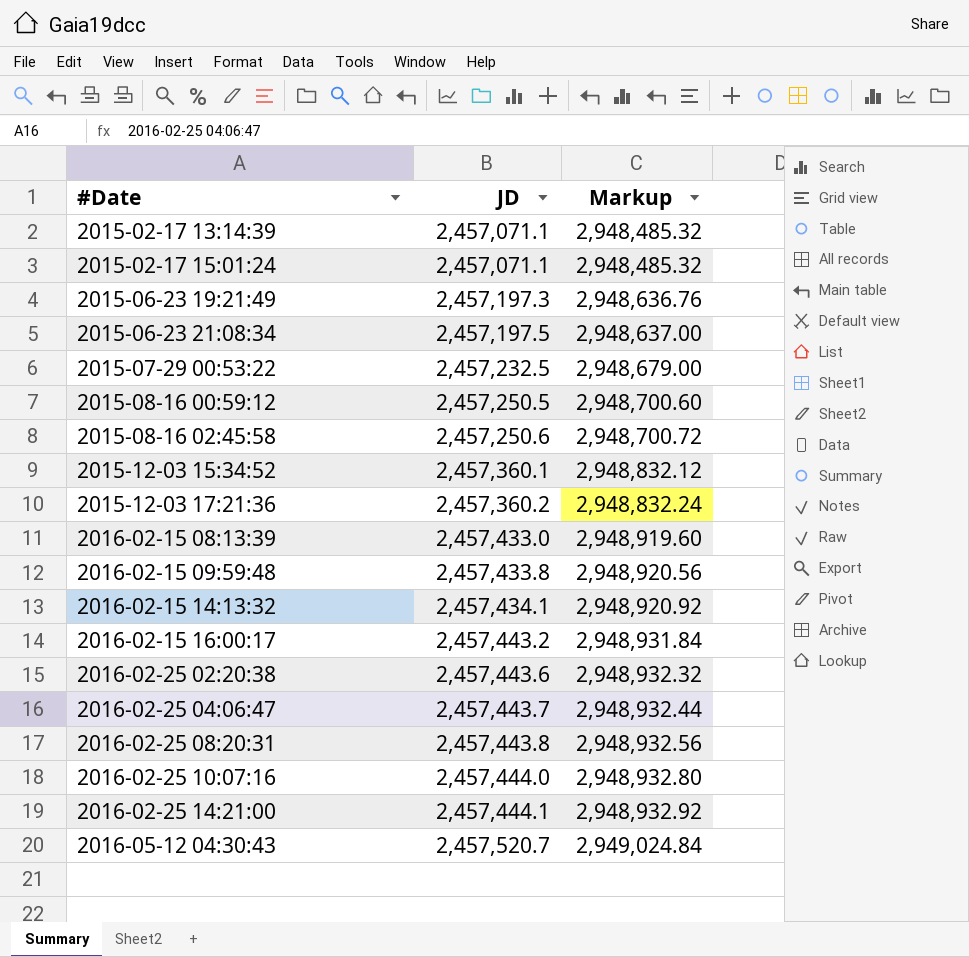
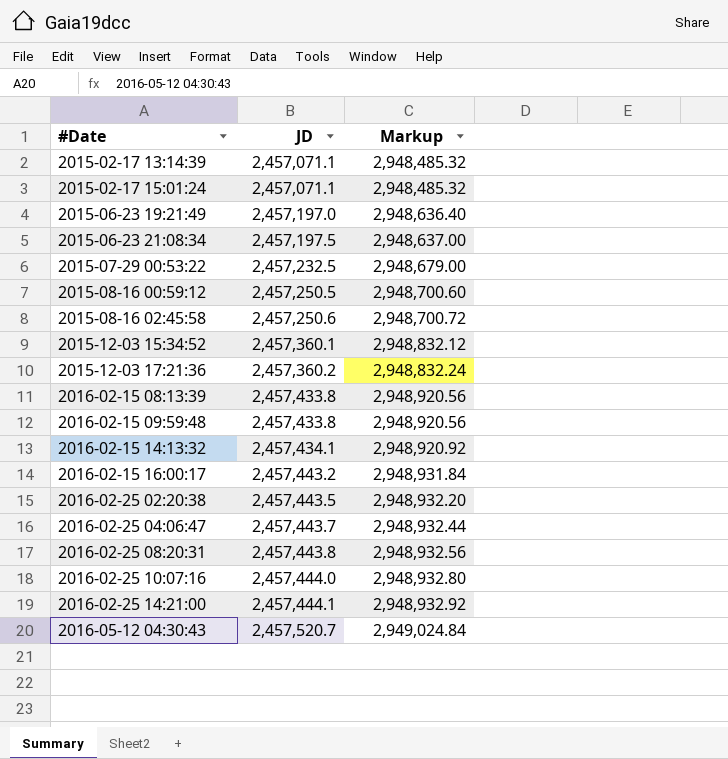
2015-06-23 19:21:49 | JD: 2,457,197.3 -> 2,457,197.0
2015-06-23 19:21:49 | Markup: 2,948,636.76 -> 2,948,636.40
2016-02-15 08:13:39 | JD: 2,457,433.0 -> 2,457,433.8
2016-02-15 08:13:39 | Markup: 2,948,919.60 -> 2,948,920.56
2016-02-25 02:20:38 | JD: 2,457,443.6 -> 2,457,443.5
2016-02-25 02:20:38 | Markup: 2,948,932.32 -> 2,948,932.20

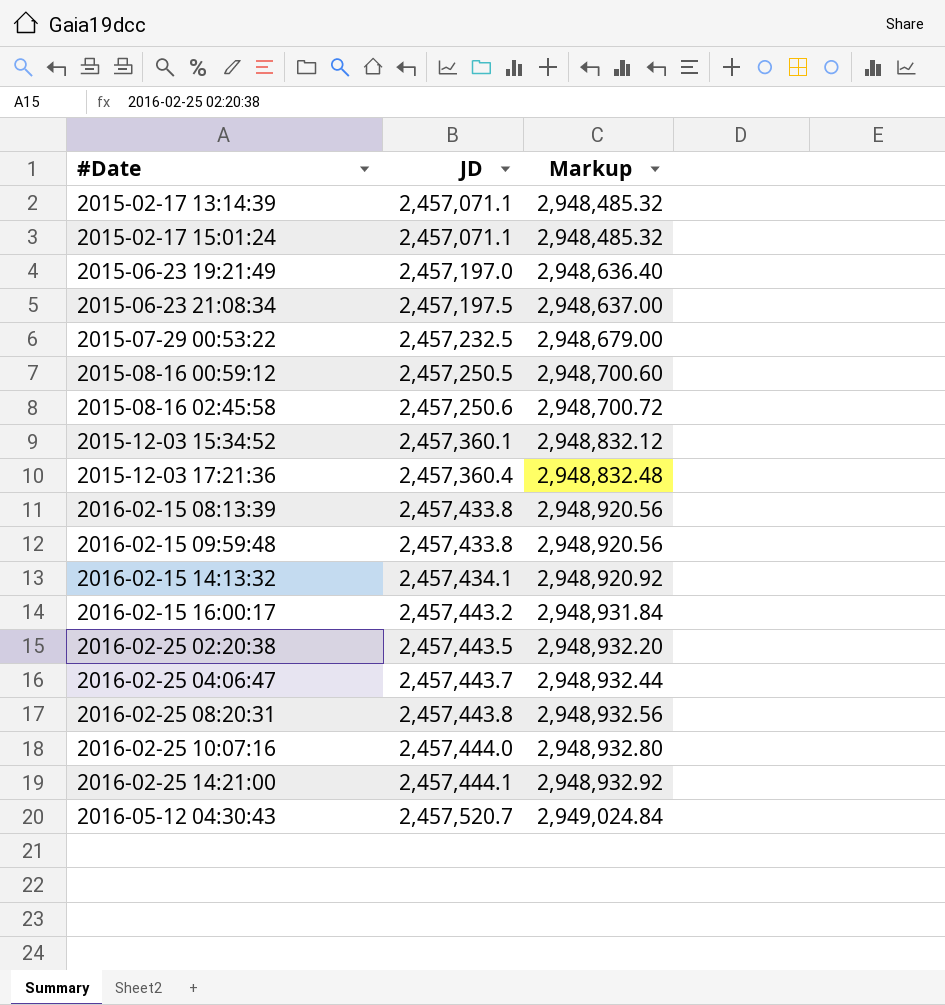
2015-12-03 17:21:36 | JD: 2,457,360.2 -> 2,457,360.4
2015-12-03 17:21:36 | Markup: 2,948,832.24 -> 2,948,832.48

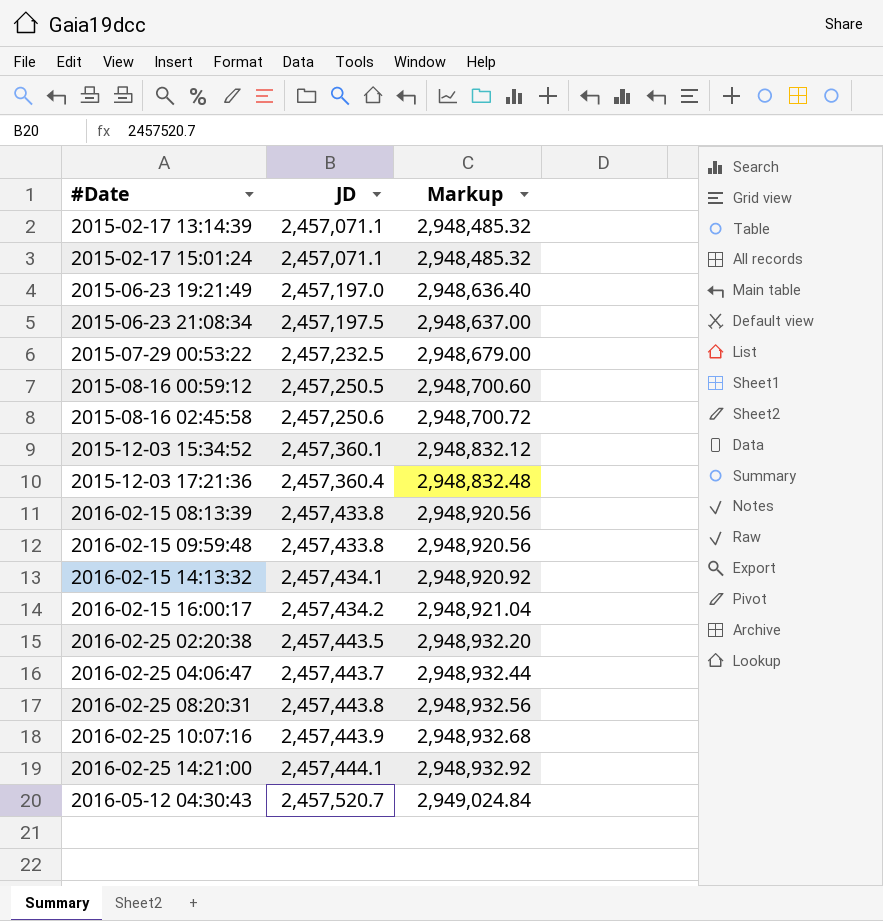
2016-02-15 16:00:17 | JD: 2,457,443.2 -> 2,457,434.2
2016-02-15 16:00:17 | Markup: 2,948,931.84 -> 2,948,921.04
2016-02-25 10:07:16 | JD: 2,457,444.0 -> 2,457,443.9
2016-02-25 10:07:16 | Markup: 2,948,932.80 -> 2,948,932.68

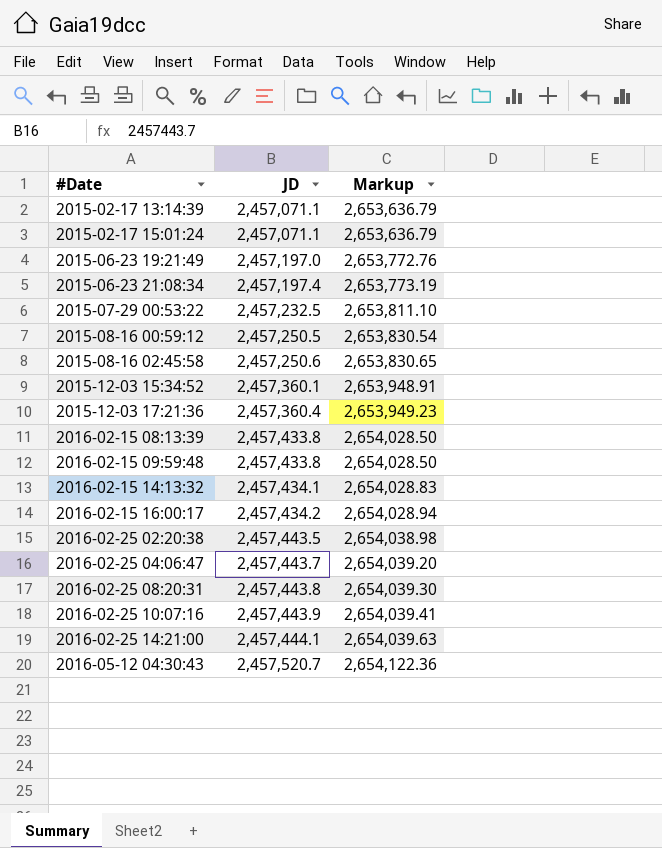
column Markup | formula: [JD] * 1.2 -> [JD] * 1.08
2015-06-23 21:08:34 | JD: 2,457,197.5 -> 2,457,197.4

